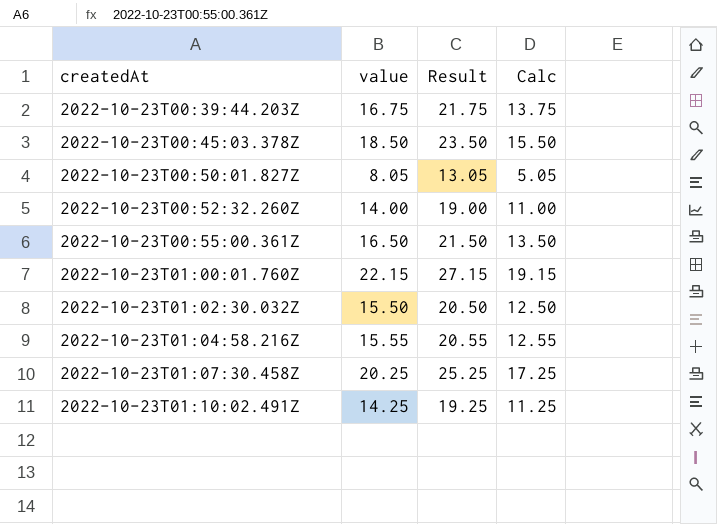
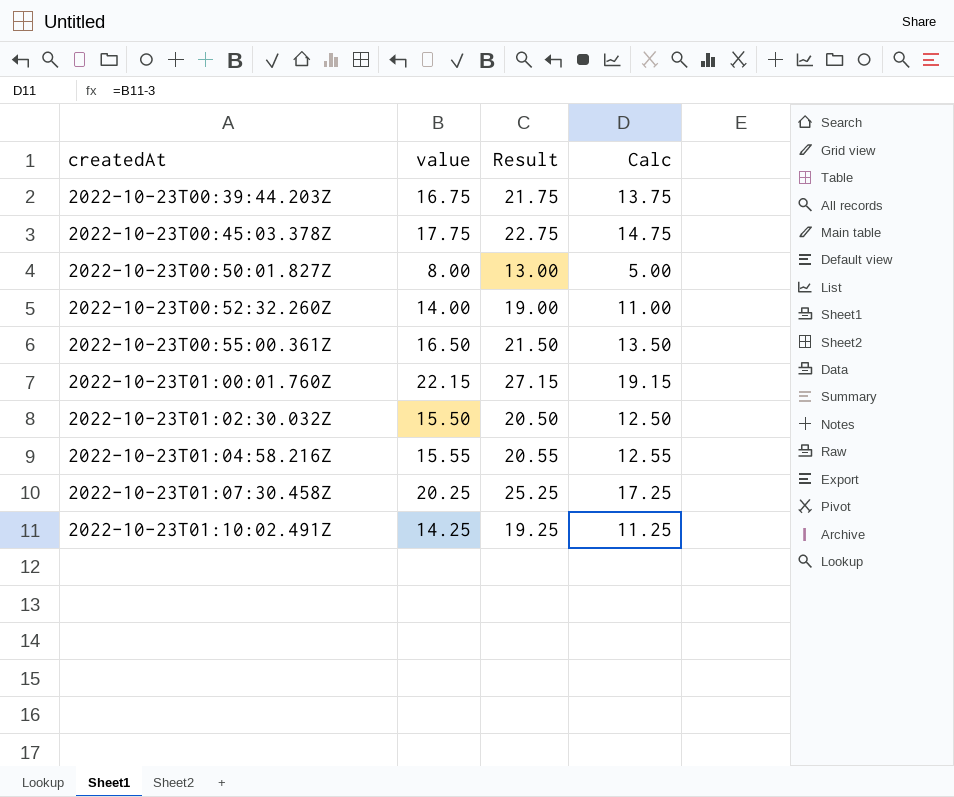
2022-10-23T00:45:03.378Z | value: 18.50 -> 17.75
2022-10-23T00:45:03.378Z | Result: 23.50 -> 22.75
2022-10-23T00:45:03.378Z | Calc: 15.50 -> 14.75
2022-10-23T00:50:01.827Z | value: 8.05 -> 8.00
2022-10-23T00:50:01.827Z | Result: 13.05 -> 13.00
2022-10-23T00:50:01.827Z | Calc: 5.05 -> 5.00

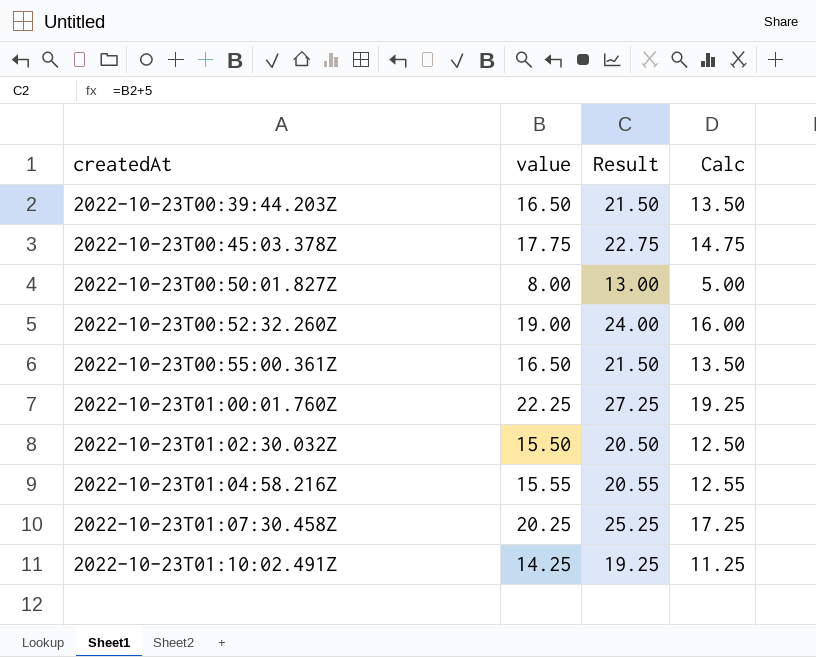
2022-10-23T00:39:44.203Z | value: 16.75 -> 16.50
2022-10-23T00:39:44.203Z | Result: 21.75 -> 21.50
2022-10-23T00:39:44.203Z | Calc: 13.75 -> 13.50
2022-10-23T00:52:32.260Z | value: 14.00 -> 19.00
2022-10-23T00:52:32.260Z | Result: 19.00 -> 24.00
2022-10-23T00:52:32.260Z | Calc: 11.00 -> 16.00
2022-10-23T01:00:01.760Z | value: 22.15 -> 22.25
2022-10-23T01:00:01.760Z | Result: 27.15 -> 27.25
2022-10-23T01:00:01.760Z | Calc: 19.15 -> 19.25

